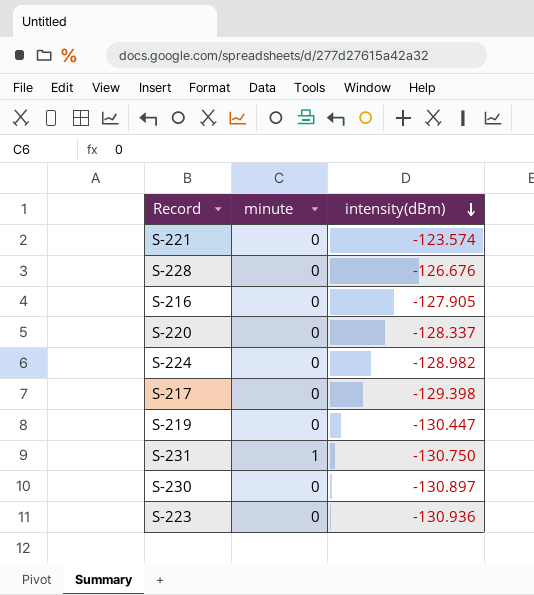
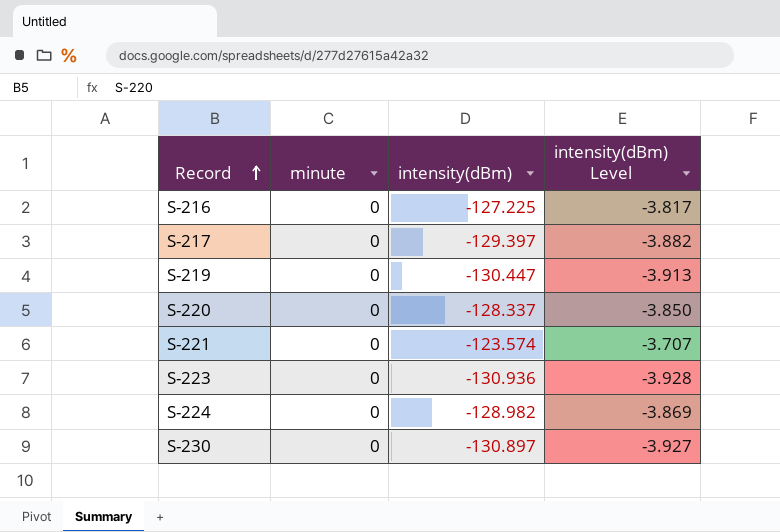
row order: intensity(dBm) descending -> Record ascending
column intensity(dBm) Level | formula: none -> [intensity(dBm)] * 0.03
row S-228: 0 | -126.676 -> none
row S-231: 1 | -130.750 -> none
S-216 | intensity(dBm): -127.905 -> -127.225
S-217 | intensity(dBm): -129.398 -> -129.397

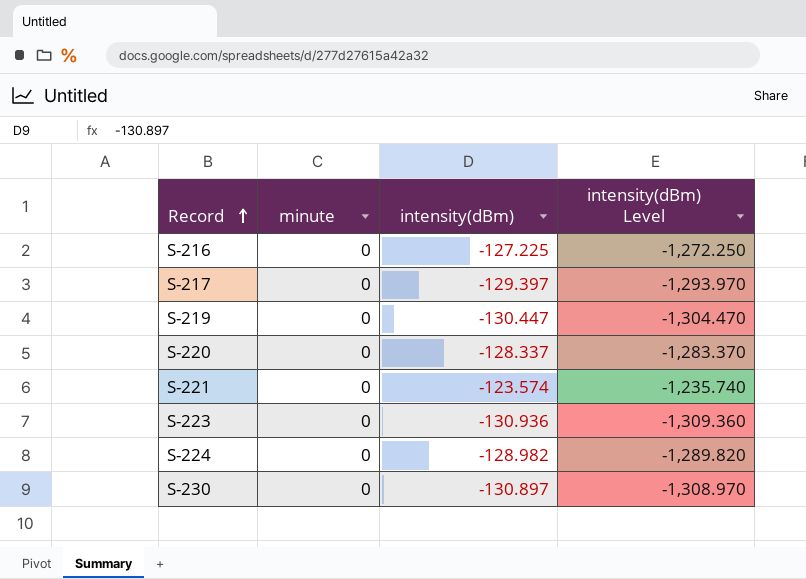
column intensity(dBm) Level | formula: [intensity(dBm)] * 0.03 -> [intensity(dBm)] * 10

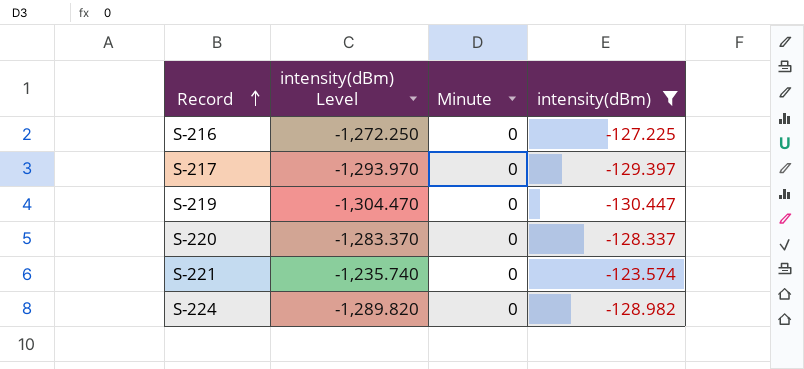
filter: none -> intensity(dBm) >= -130.447
column intensity(dBm) Level | position: 4 -> 2
column name: minute -> Minute

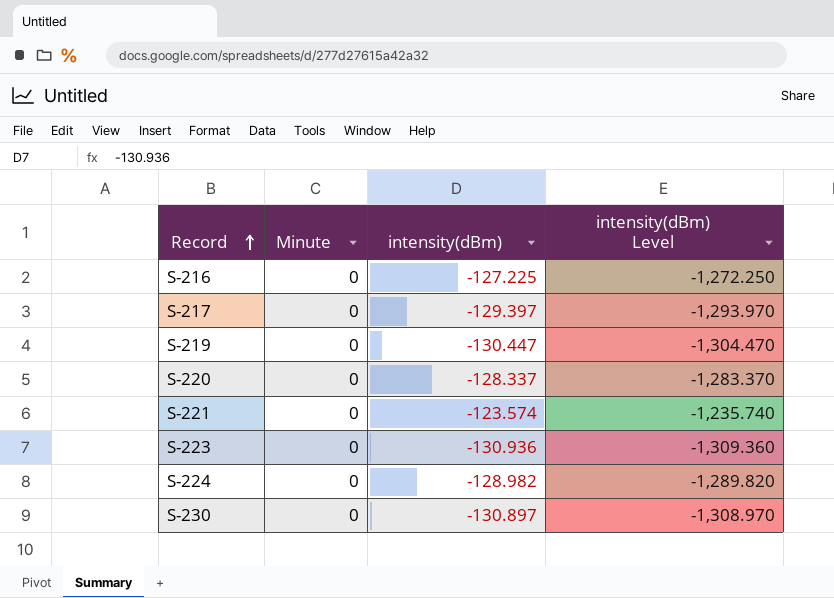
filter: intensity(dBm) >= -130.447 -> none
column intensity(dBm) Level | position: 2 -> 4

